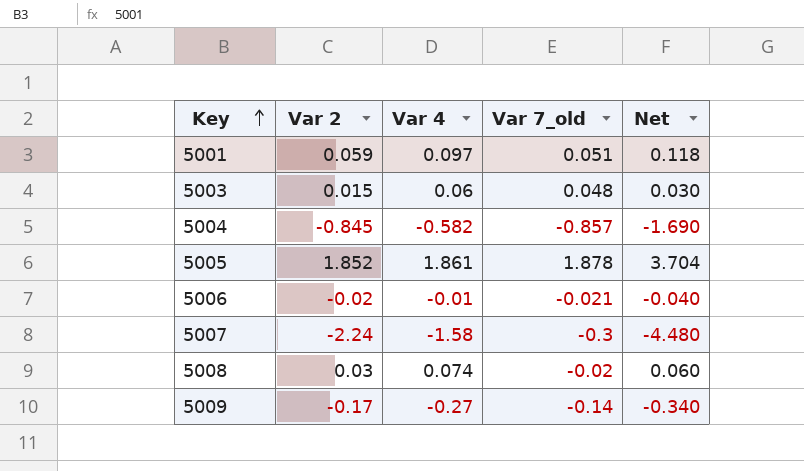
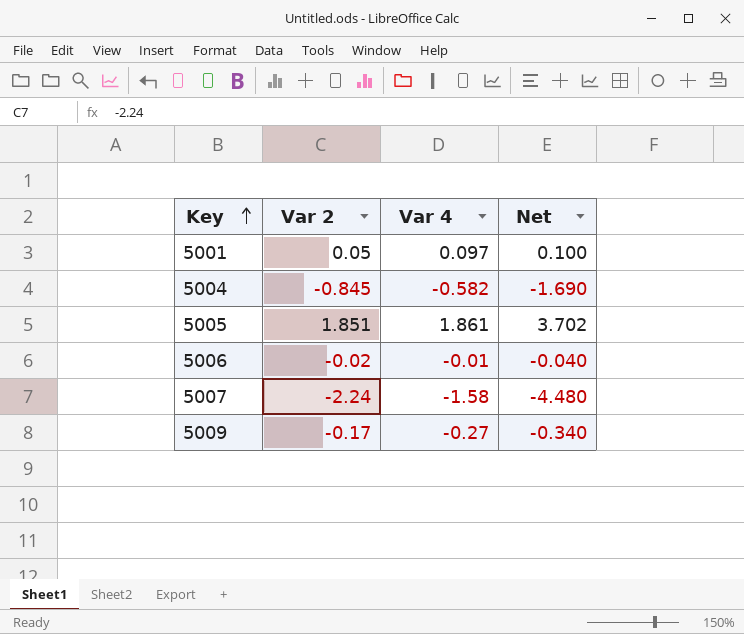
column Var 7_old | position: 4 -> none
row 5003: 0.015 | 0.06 | 0.048 | 0.030 -> none
row 5008: 0.03 | 0.074 | -0.02 | 0.060 -> none
5001 | Var 2: 0.059 -> 0.05
5001 | Net: 0.118 -> 0.100
5005 | Var 2: 1.852 -> 1.851
5005 | Net: 3.704 -> 3.702

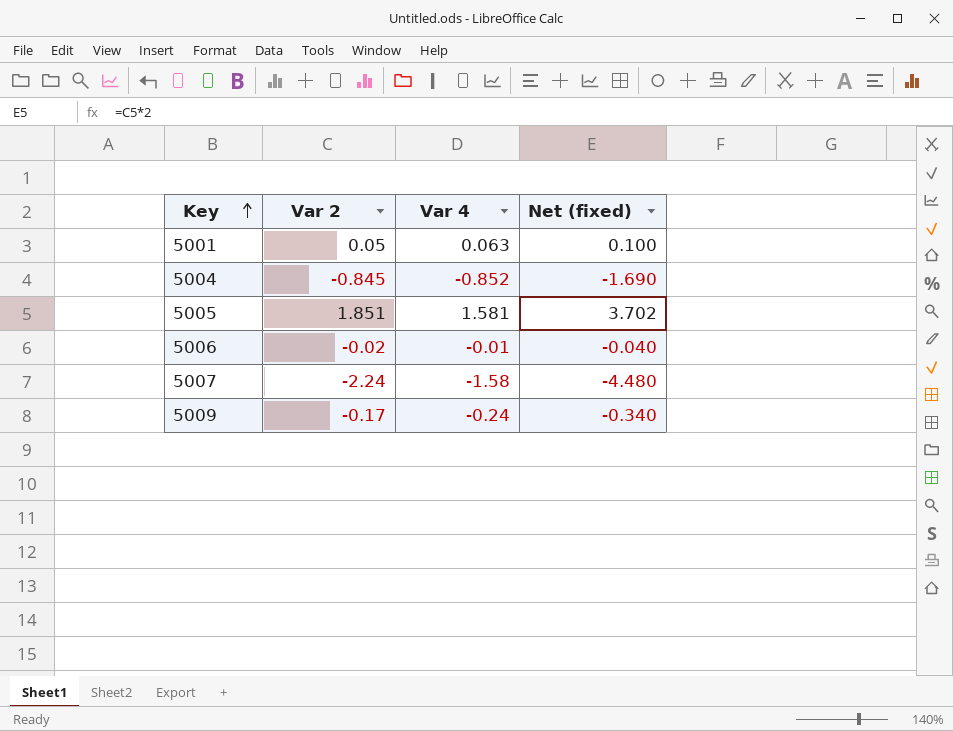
column name: Net -> Net (fixed)
5001 | Var 4: 0.097 -> 0.063
5004 | Var 4: -0.582 -> -0.852
5005 | Var 4: 1.861 -> 1.581
5009 | Var 4: -0.27 -> -0.24

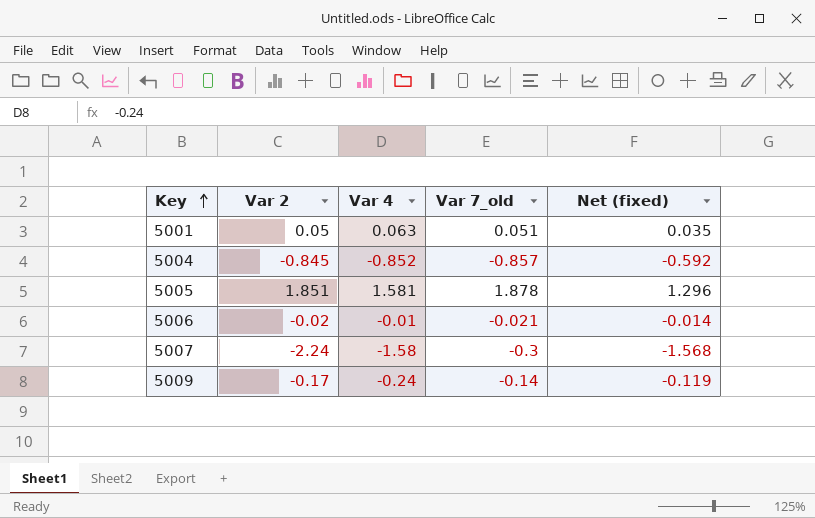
column Var 7_old | position: none -> 4
column Net (fixed) | formula: [Var 2] * 2 -> [Var 2] * 0.7

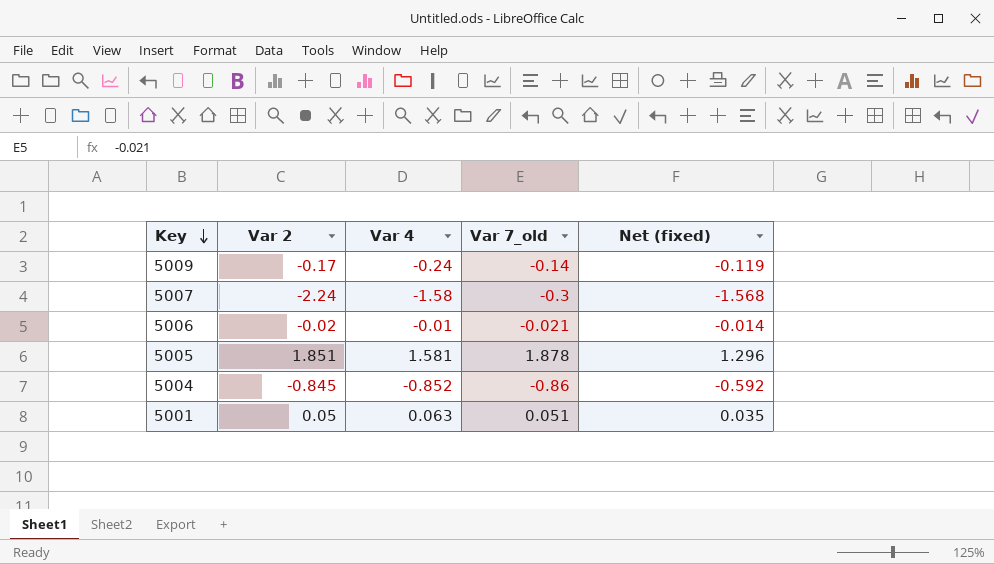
row order: Key ascending -> Key descending
5004 | Var 7_old: -0.857 -> -0.86

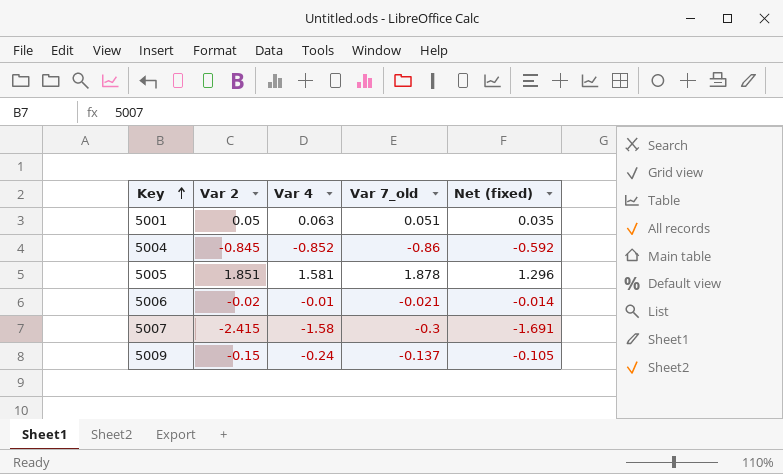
row order: Key descending -> Key ascending
5007 | Var 2: -2.24 -> -2.415
5007 | Net (fixed): -1.568 -> -1.691
5009 | Var 2: -0.17 -> -0.15
5009 | Var 7_old: -0.14 -> -0.137
5009 | Net (fixed): -0.119 -> -0.105

